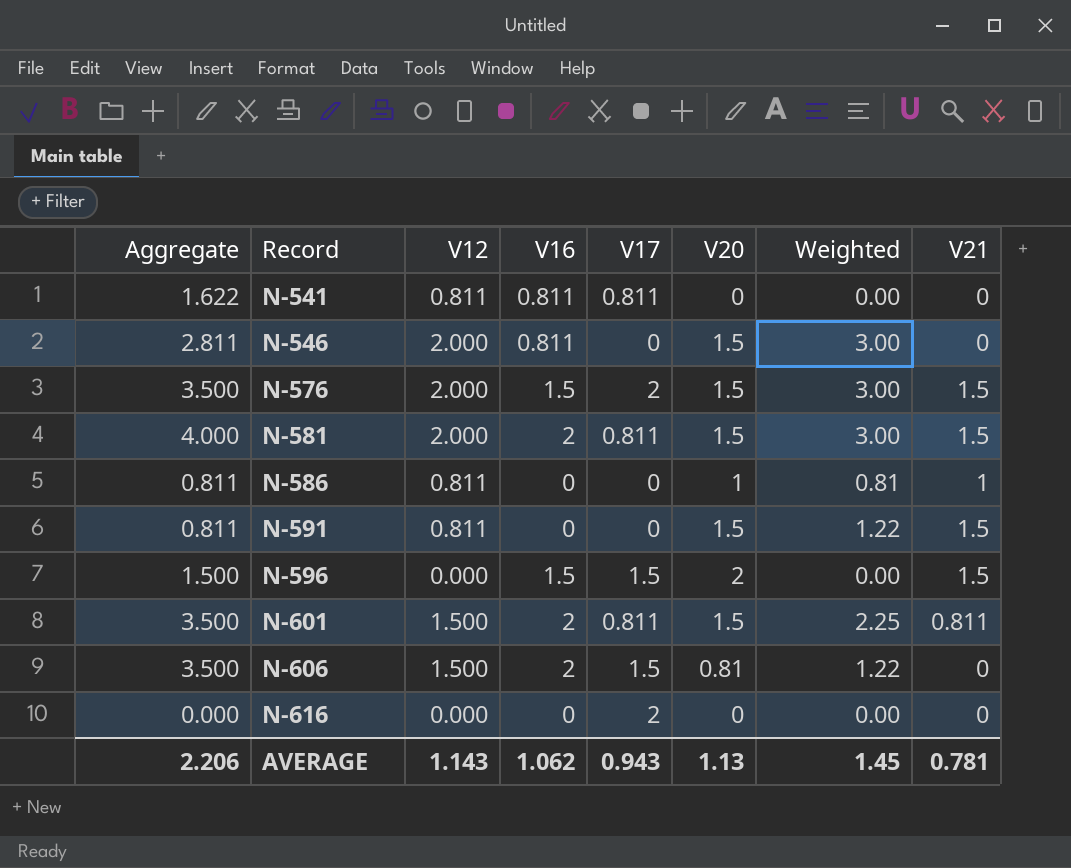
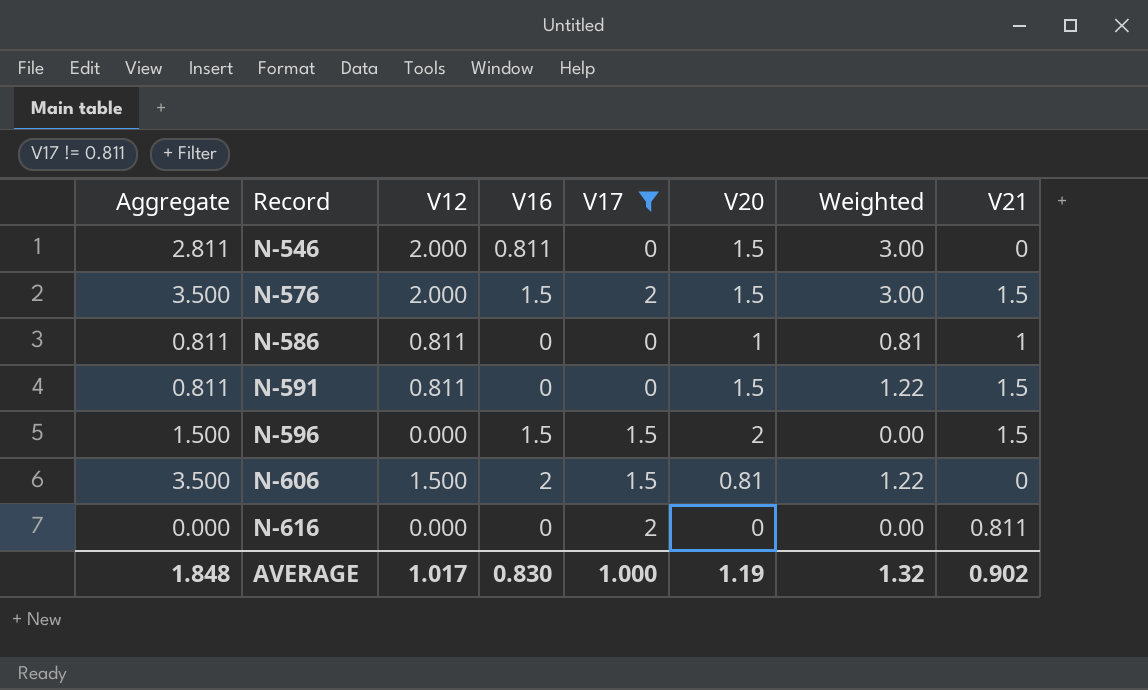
filter: none -> V17 != 0.811
N-616 | V21: 0 -> 0.811
AVERAGE | Aggregate: 2.206 -> 1.848
AVERAGE | V12: 1.143 -> 1.017
AVERAGE | V16: 1.062 -> 0.830
AVERAGE | V17: 0.943 -> 1.000
AVERAGE | V20: 1.13 -> 1.19
AVERAGE | Weighted: 1.45 -> 1.32
AVERAGE | V21: 0.781 -> 0.902

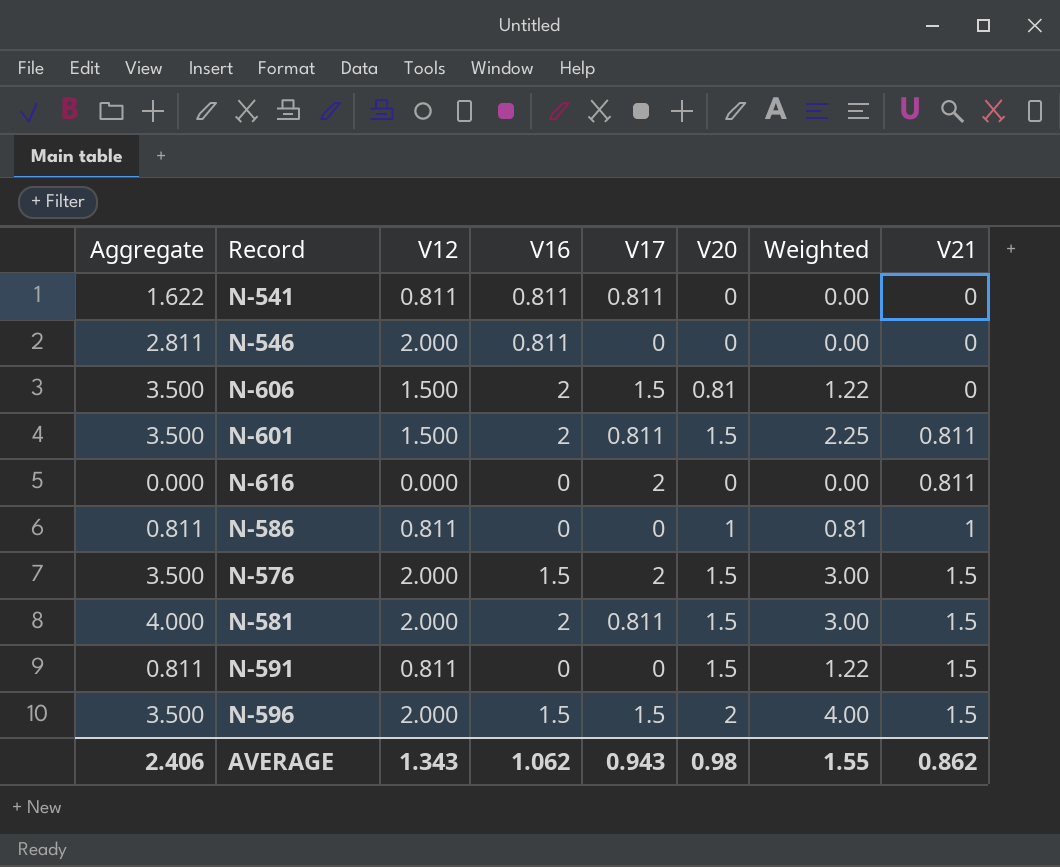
filter: V17 != 0.811 -> none
row order: Record ascending -> V21 ascending
N-546 | V20: 1.5 -> 0
N-546 | Weighted: 3.00 -> 0.00
N-596 | Aggregate: 1.500 -> 3.500
N-596 | V12: 0.000 -> 2.000
N-596 | Weighted: 0.00 -> 4.00
AVERAGE | Aggregate: 1.848 -> 2.406
AVERAGE | V12: 1.017 -> 1.343
AVERAGE | V16: 0.830 -> 1.062
AVERAGE | V17: 1.000 -> 0.943
AVERAGE | V20: 1.19 -> 0.98
AVERAGE | Weighted: 1.32 -> 1.55
AVERAGE | V21: 0.902 -> 0.862

